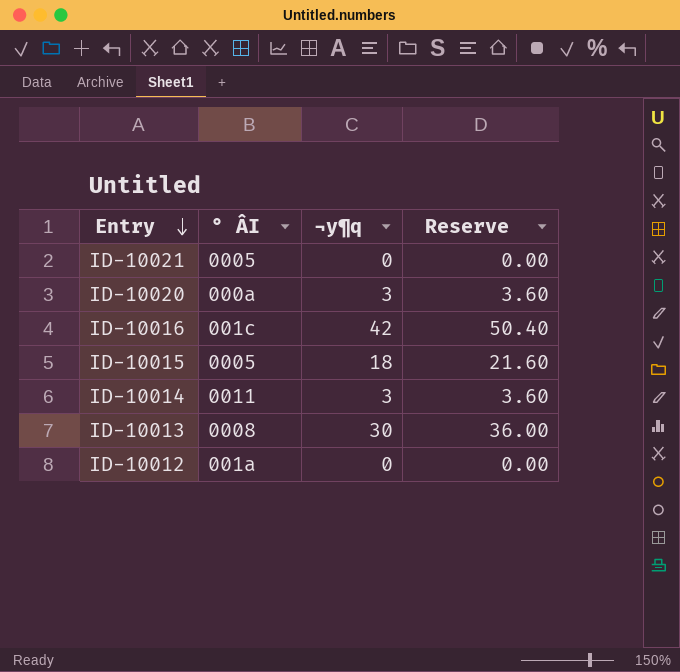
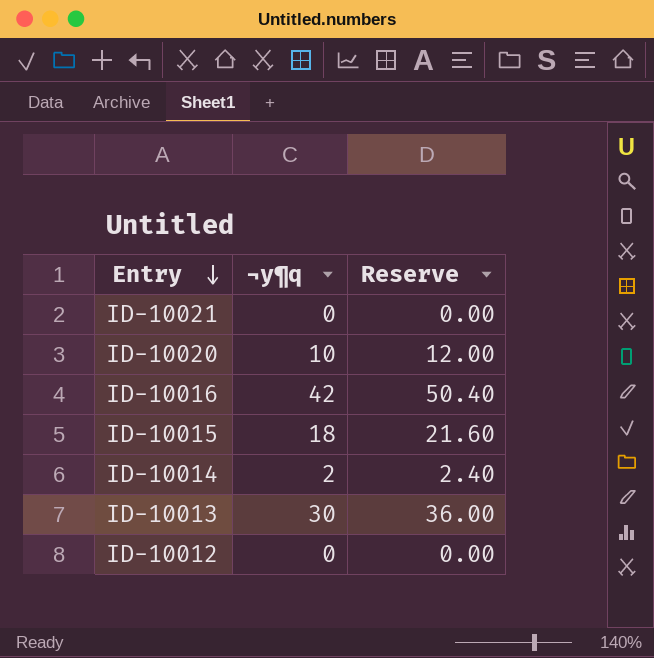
column ° ÂI | position: 2 -> none
ID-10020 | ¬y¶q: 3 -> 10
ID-10020 | Reserve: 3.60 -> 12.00
ID-10014 | ¬y¶q: 3 -> 2
ID-10014 | Reserve: 3.60 -> 2.40

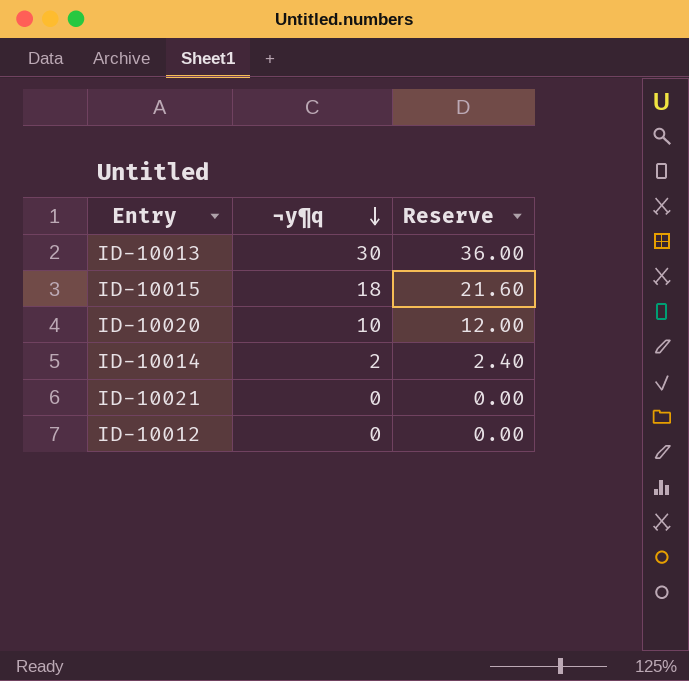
row order: Entry descending -> ¬y¶q descending
row ID-10016: 42 | 50.40 -> none

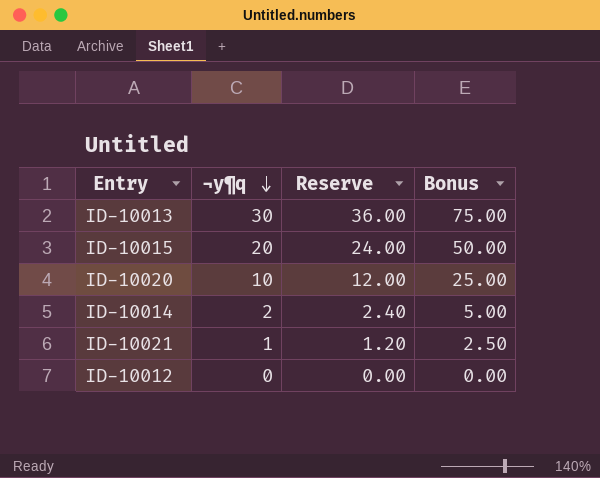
column Bonus | formula: none -> [¬y¶q] * 2.5
ID-10015 | ¬y¶q: 18 -> 20
ID-10015 | Reserve: 21.60 -> 24.00
ID-10021 | ¬y¶q: 0 -> 1
ID-10021 | Reserve: 0.00 -> 1.20

